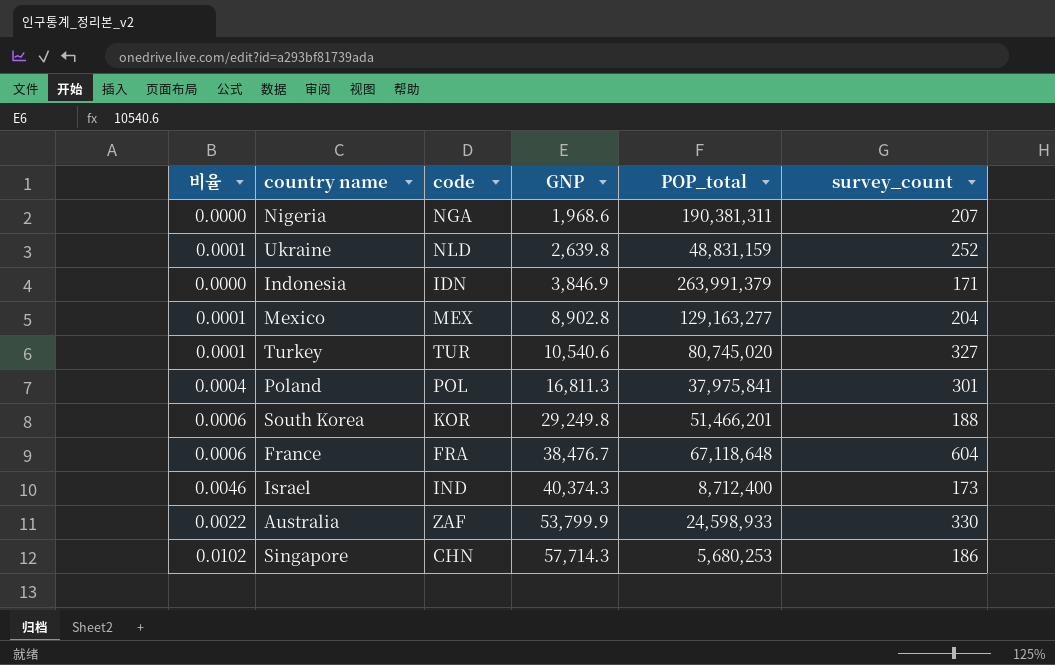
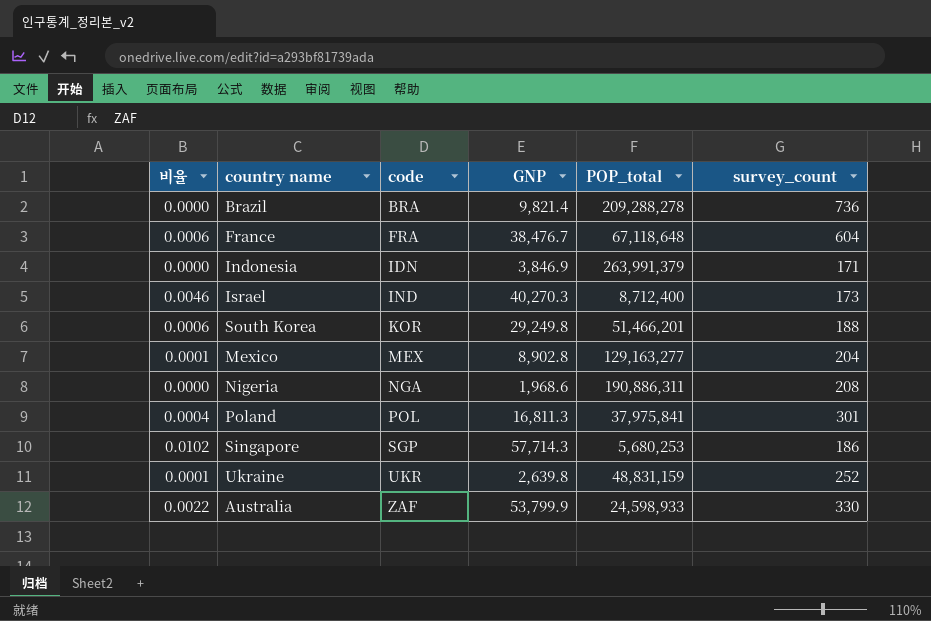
row order: GNP ascending -> code ascending
row Turkey: 0.0001 | TUR | 10,540.6 | 80,745,020 | 327 -> none
row Brazil: none -> 0.0000 | BRA | 9,821.4 | 209,288,278 | 736
Israel | GNP: 40,374.3 -> 40,270.3
Nigeria | POP_total: 190,381,311 -> 190,886,311
Nigeria | survey_count: 207 -> 208
Singapore | code: CHN -> SGP
Ukraine | code: NLD -> UKR

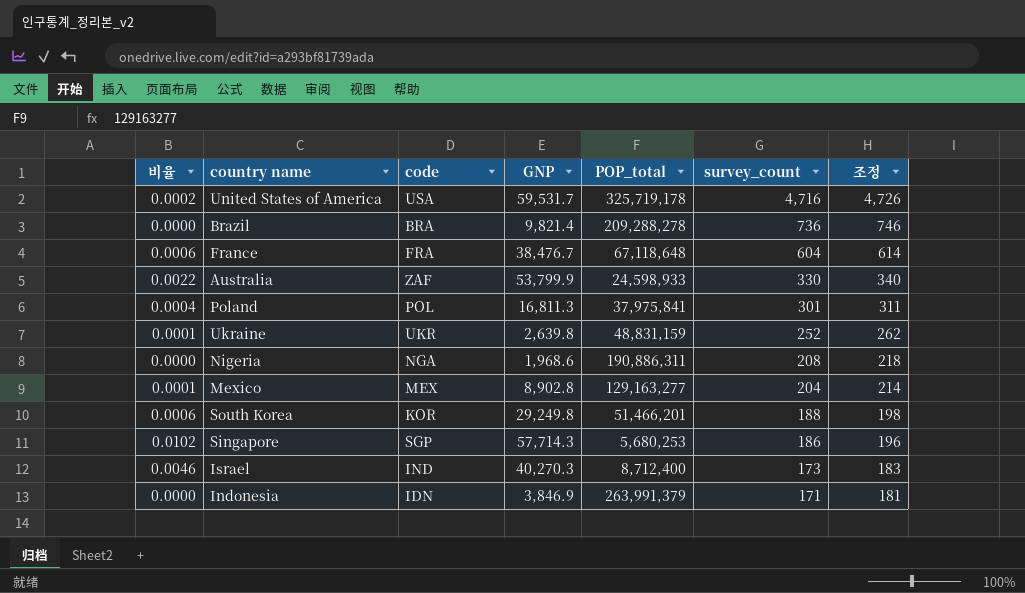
row order: code ascending -> survey_count descending
column 조정 | formula: none -> [survey_count] + 10
row United States of America: none -> 0.0002 | USA | 59,531.7 | 325,719,178 | 4,716 | 4,726

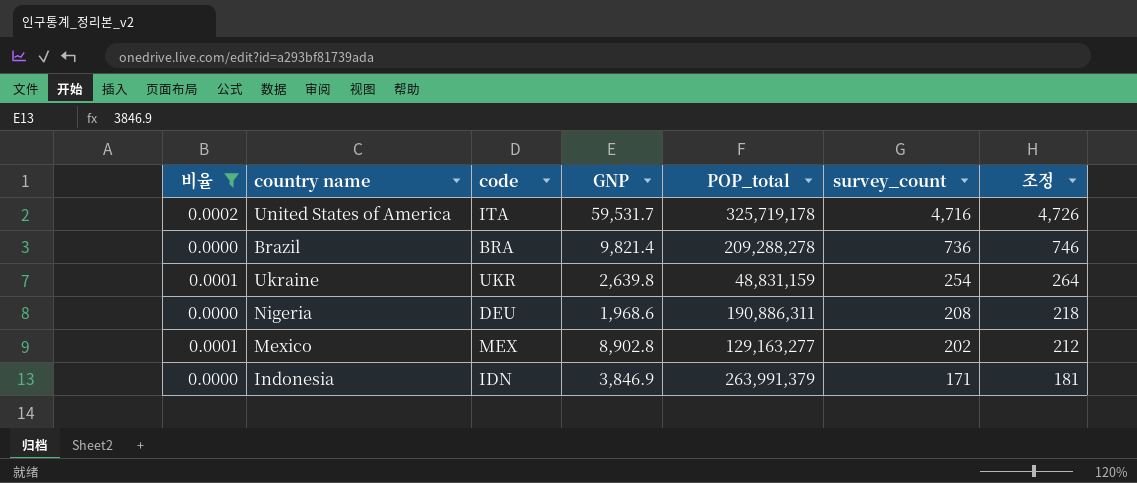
filter: none -> 비율 <= 0.0002
United States of America | code: USA -> ITA
Ukraine | survey_count: 252 -> 254
Ukraine | 조정: 262 -> 264
Nigeria | code: NGA -> DEU
Mexico | survey_count: 204 -> 202
Mexico | 조정: 214 -> 212

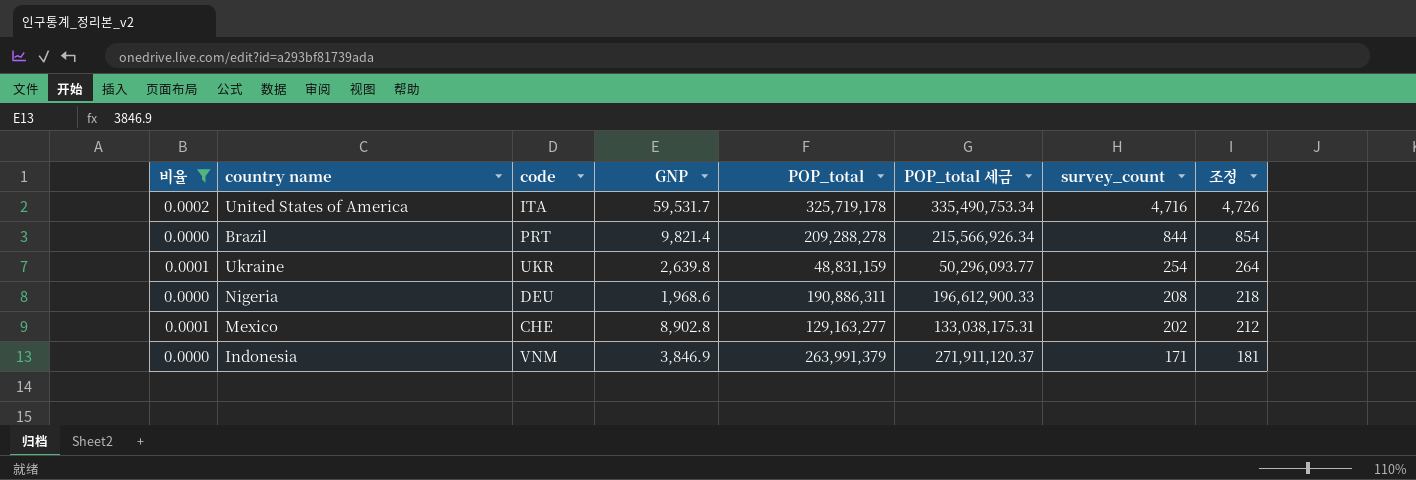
column POP_total 세금 | formula: none -> [POP_total] * 1.03
Brazil | code: BRA -> PRT
Brazil | survey_count: 736 -> 844
Brazil | 조정: 746 -> 854
Mexico | code: MEX -> CHE
Indonesia | code: IDN -> VNM

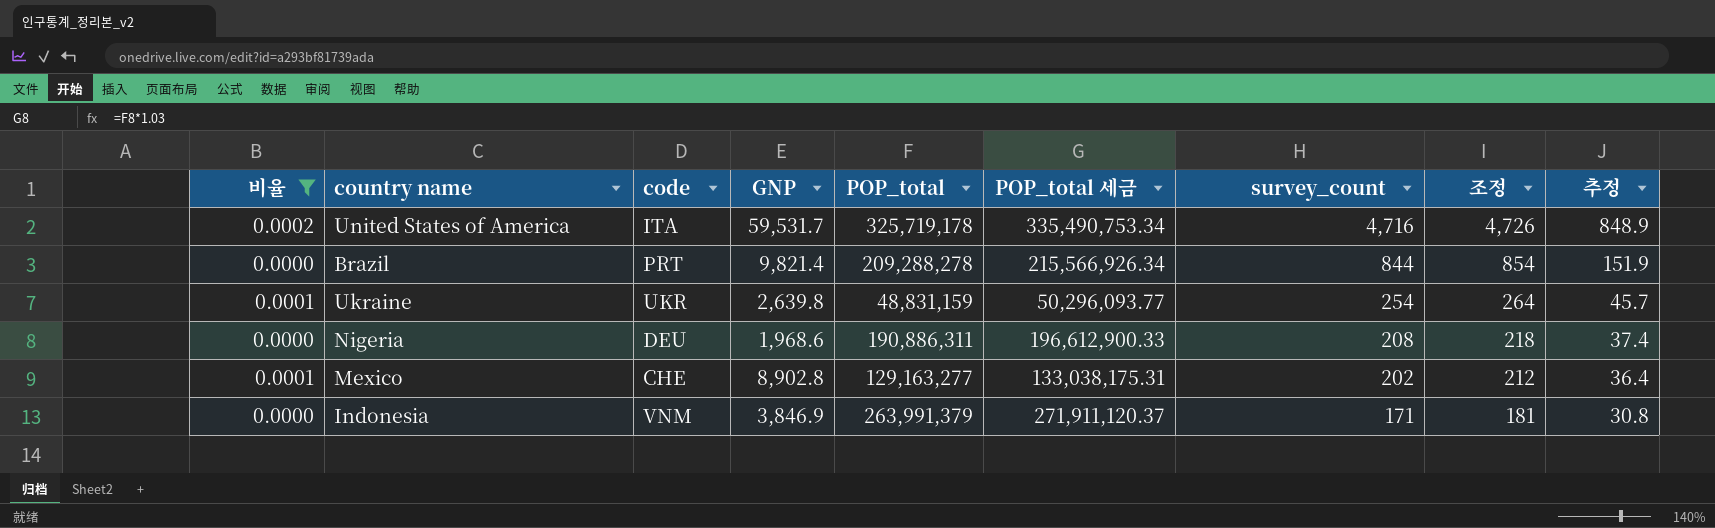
column 추정 | formula: none -> [survey_count] * 0.18

